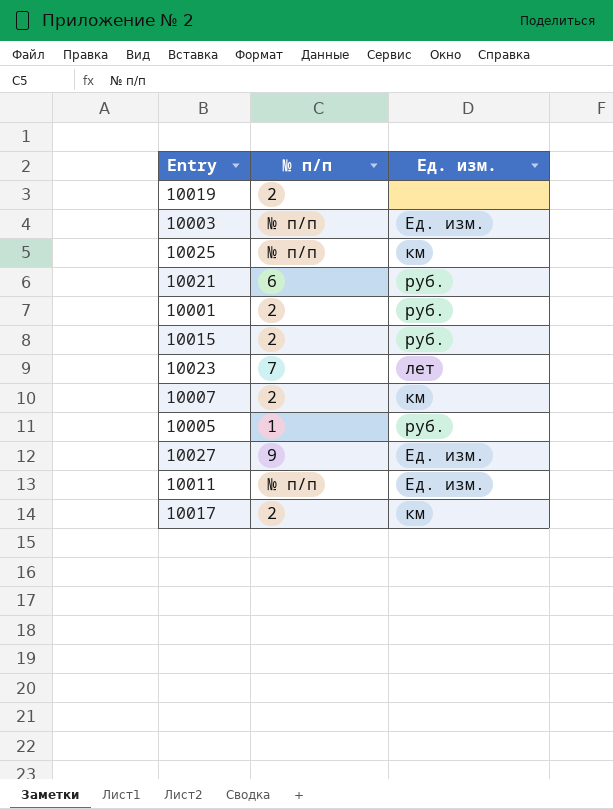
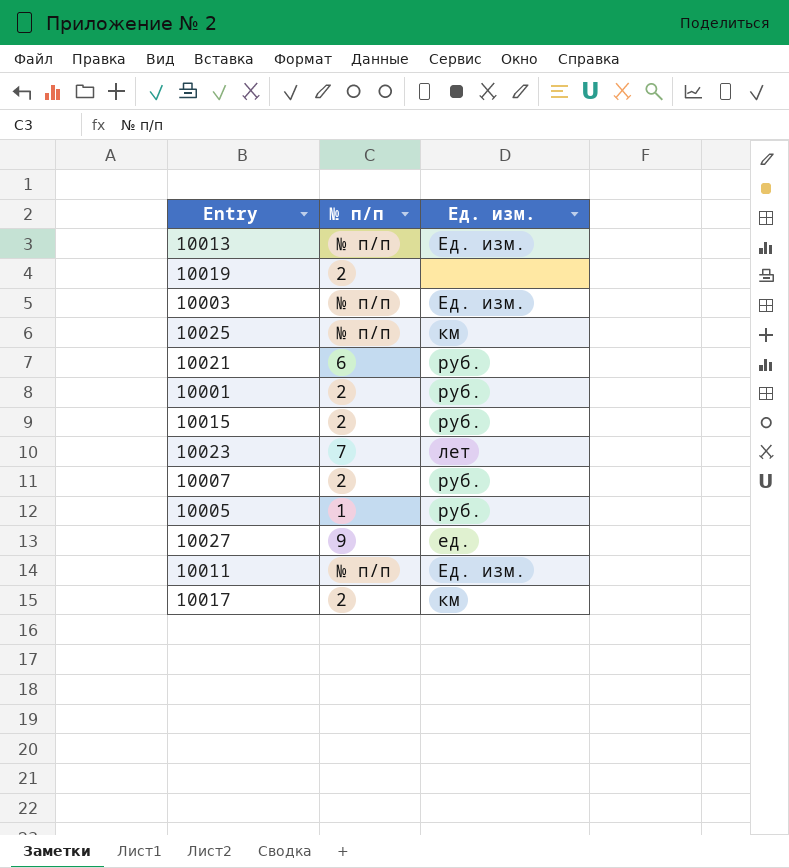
row 10013: none -> № п/п | Ед. изм.
10007 | Ед. изм.: км -> руб.
10027 | Ед. изм.: Ед. изм. -> ед.

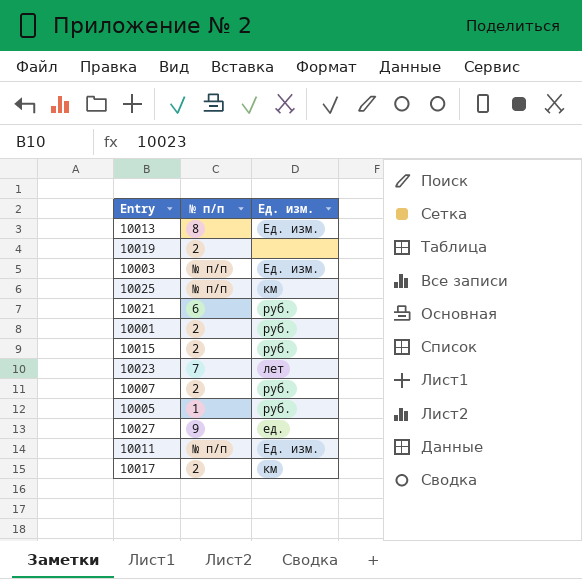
10013 | № п/п: № п/п -> 8

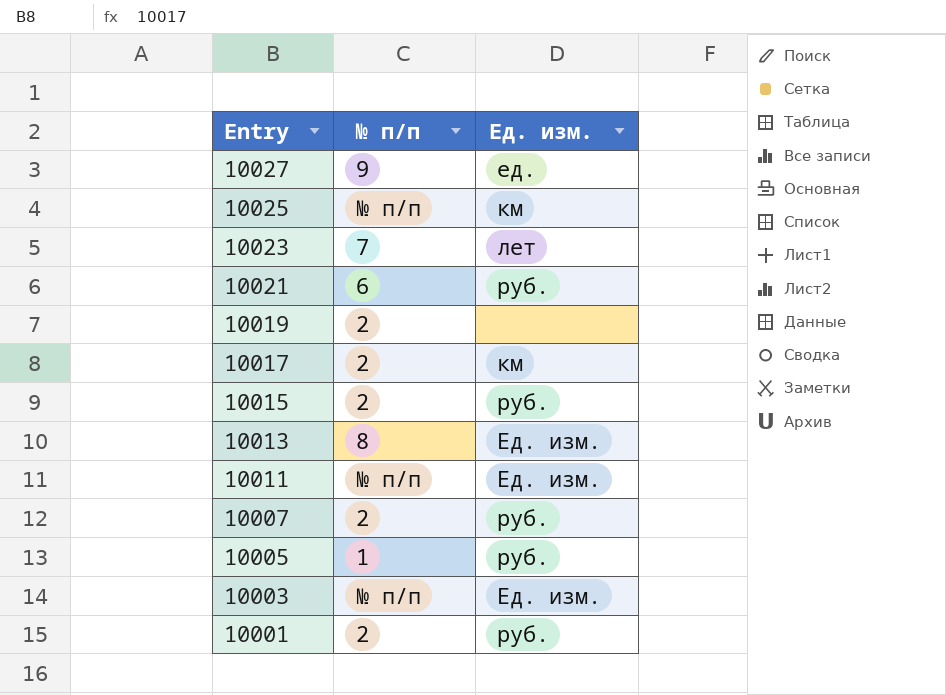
row order: none -> Entry descending

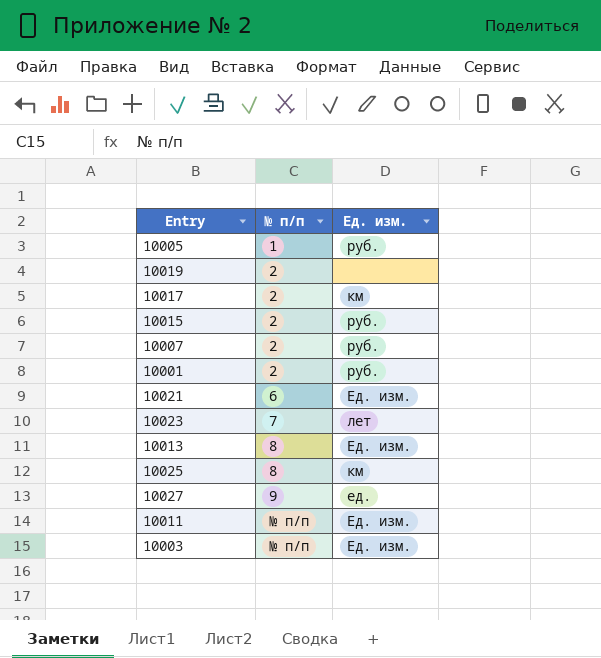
row order: Entry descending -> № п/п ascending
10021 | Ед. изм.: руб. -> Ед. изм.
10025 | № п/п: № п/п -> 8

